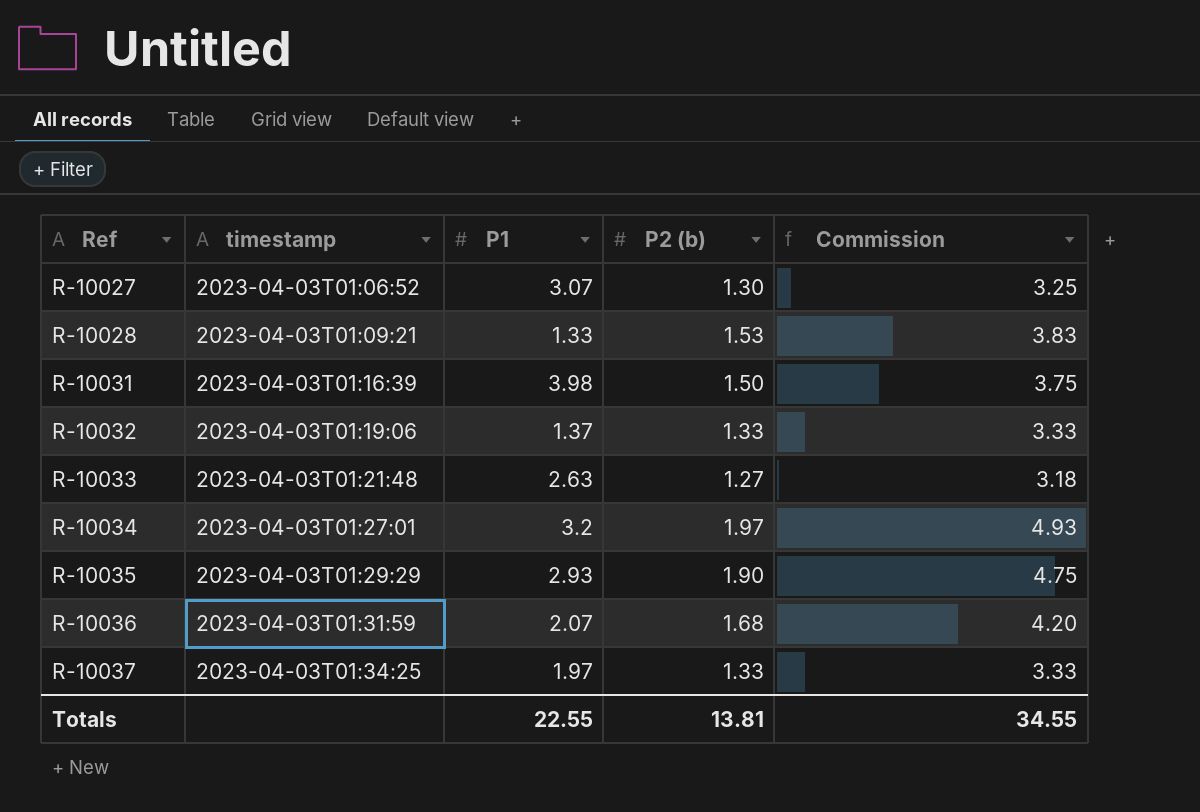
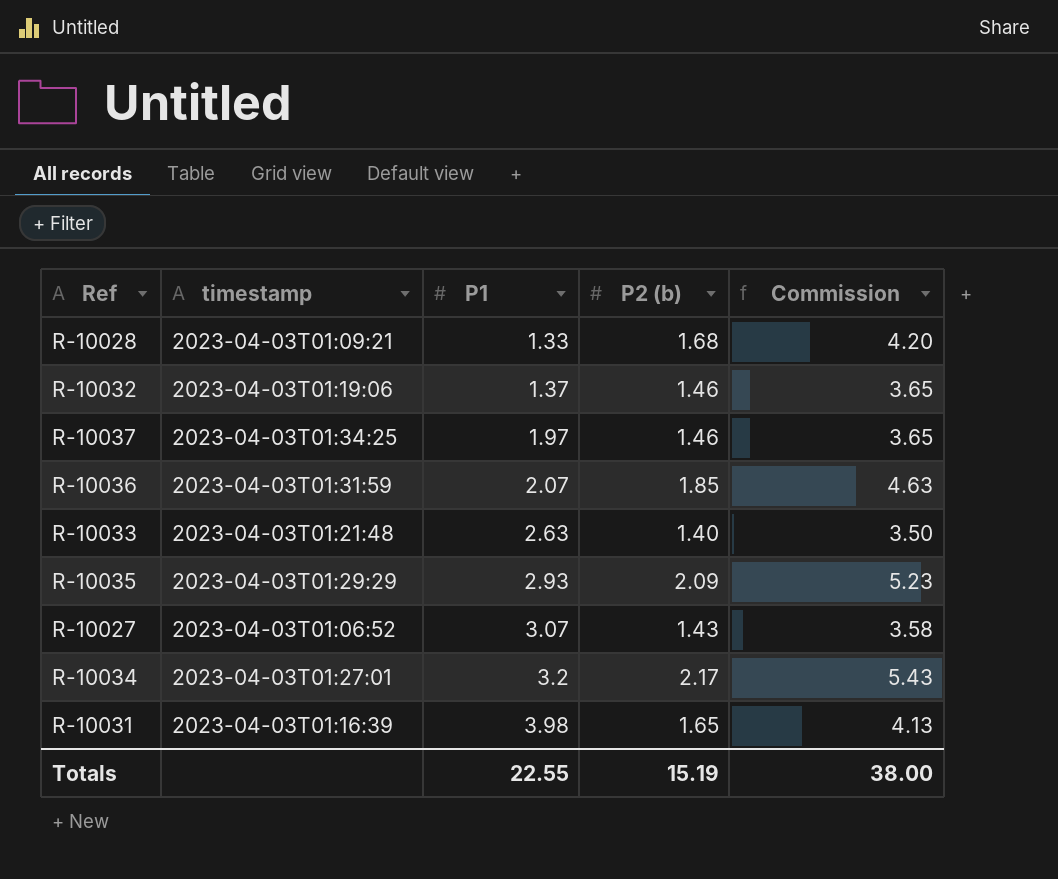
row order: Ref ascending -> P1 ascending
R-10028 | P2 (b): 1.53 -> 1.68
R-10028 | Commission: 3.83 -> 4.20
R-10032 | P2 (b): 1.33 -> 1.46
R-10032 | Commission: 3.33 -> 3.65
R-10037 | P2 (b): 1.33 -> 1.46
R-10037 | Commission: 3.33 -> 3.65
R-10036 | P2 (b): 1.68 -> 1.85
R-10036 | Commission: 4.20 -> 4.63
R-10033 | P2 (b): 1.27 -> 1.40
R-10033 | Commission: 3.18 -> 3.50
R-10035 | P2 (b): 1.90 -> 2.09
R-10035 | Commission: 4.75 -> 5.23
R-10027 | P2 (b): 1.30 -> 1.43
R-10027 | Commission: 3.25 -> 3.58
R-10034 | P2 (b): 1.97 -> 2.17
R-10034 | Commission: 4.93 -> 5.43
R-10031 | P2 (b): 1.50 -> 1.65
R-10031 | Commission: 3.75 -> 4.13
Totals | P2 (b): 13.81 -> 15.19
Totals | Commission: 34.55 -> 38.00

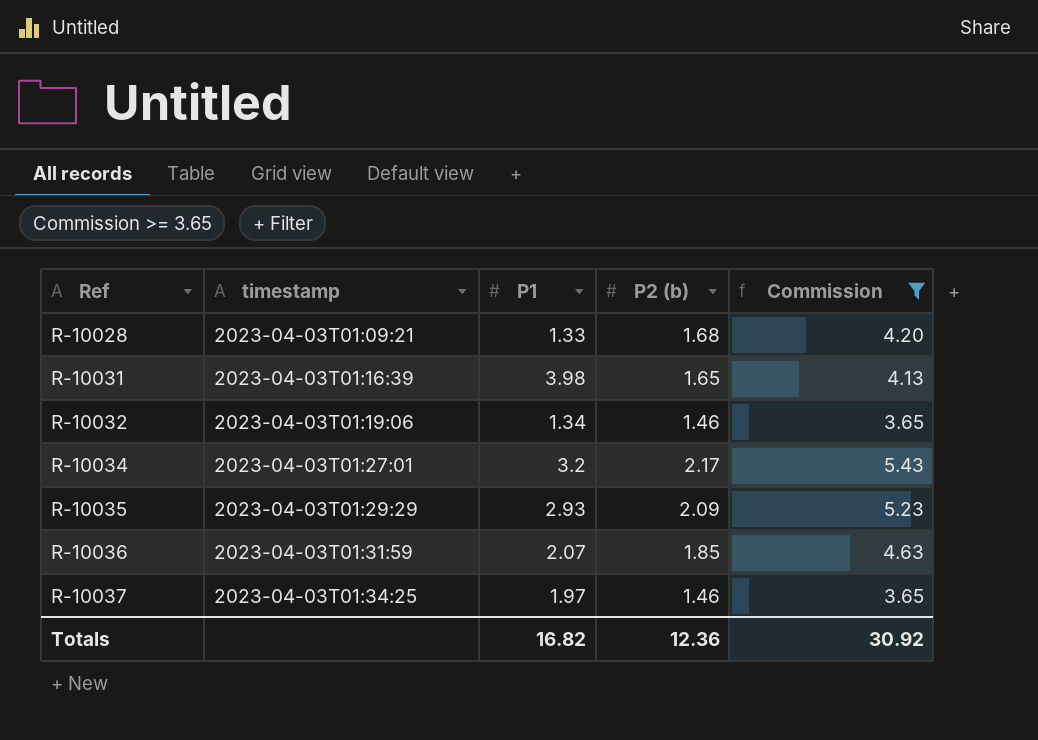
filter: none -> Commission >= 3.65
row order: P1 ascending -> Ref ascending
R-10032 | P1: 1.37 -> 1.34
Totals | P1: 22.55 -> 16.82
Totals | P2 (b): 15.19 -> 12.36
Totals | Commission: 38.00 -> 30.92

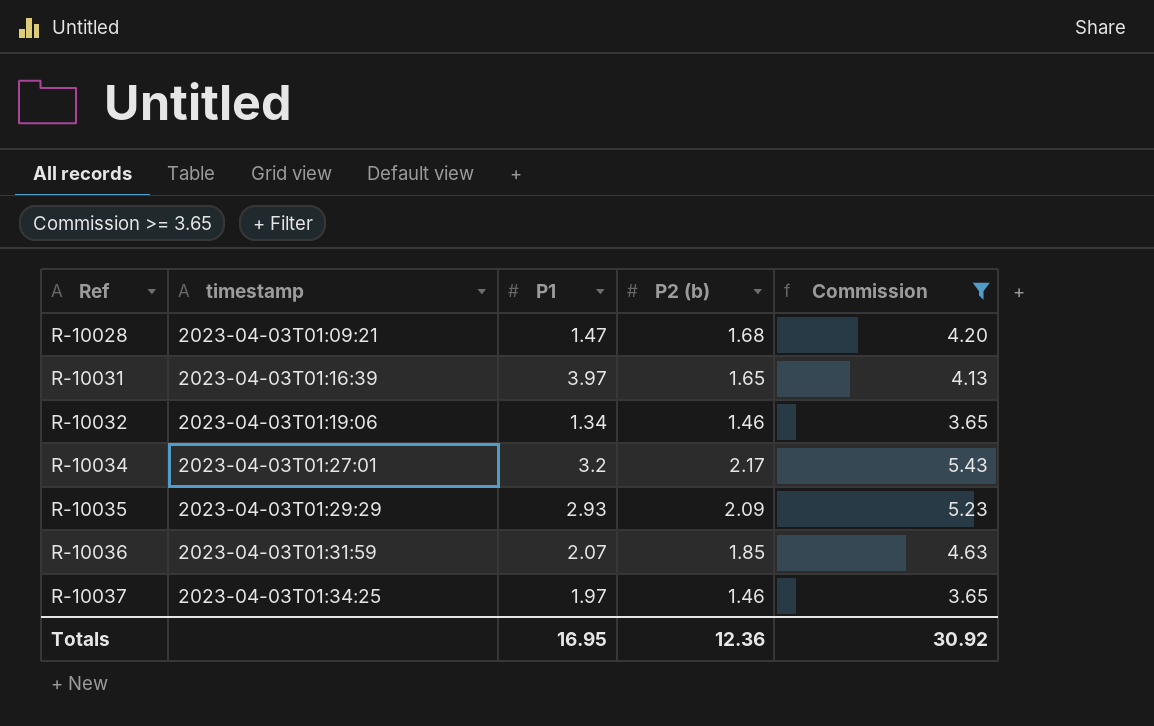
R-10028 | P1: 1.33 -> 1.47
R-10031 | P1: 3.98 -> 3.97
Totals | P1: 16.82 -> 16.95

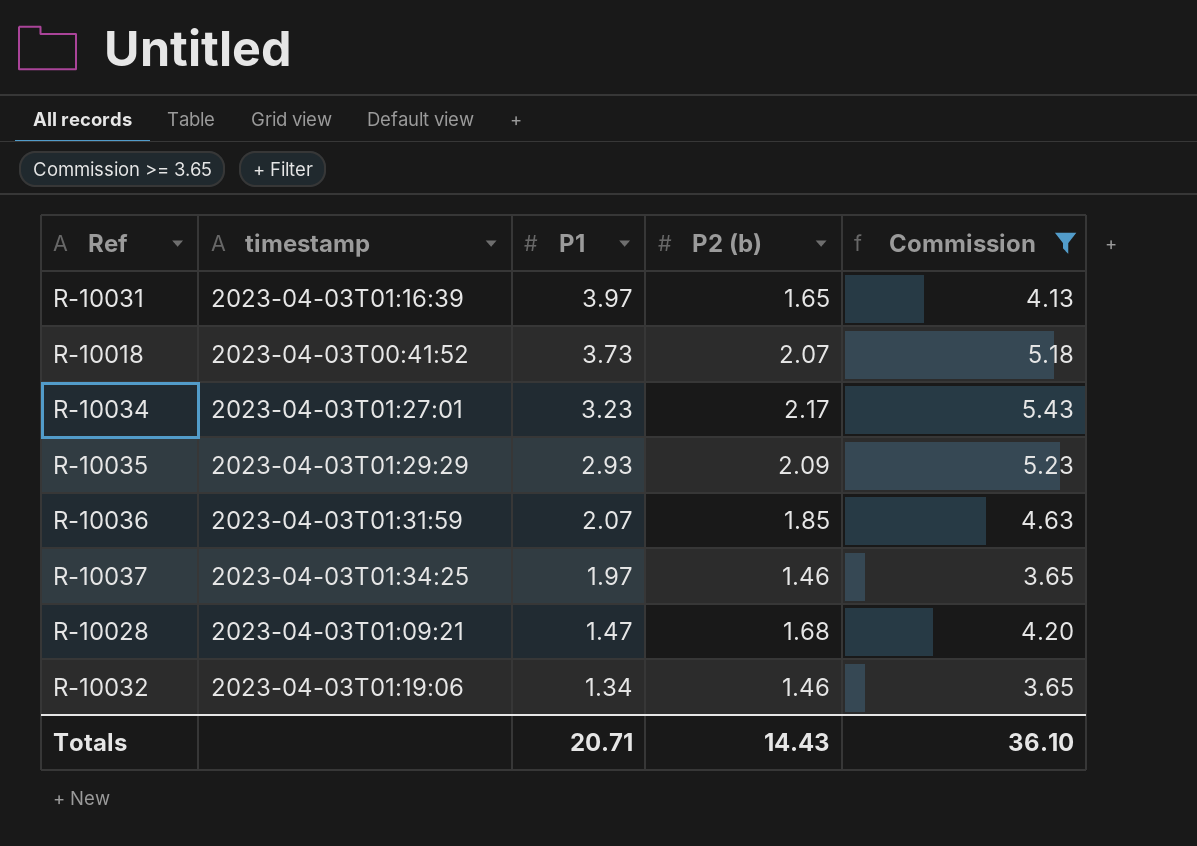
row order: Ref ascending -> P1 descending
row R-10018: none -> 2023-04-03T00:41:52 | 3.73 | 2.07 | 5.18
R-10034 | P1: 3.2 -> 3.23
Totals | P1: 16.95 -> 20.71
Totals | P2 (b): 12.36 -> 14.43
Totals | Commission: 30.92 -> 36.10

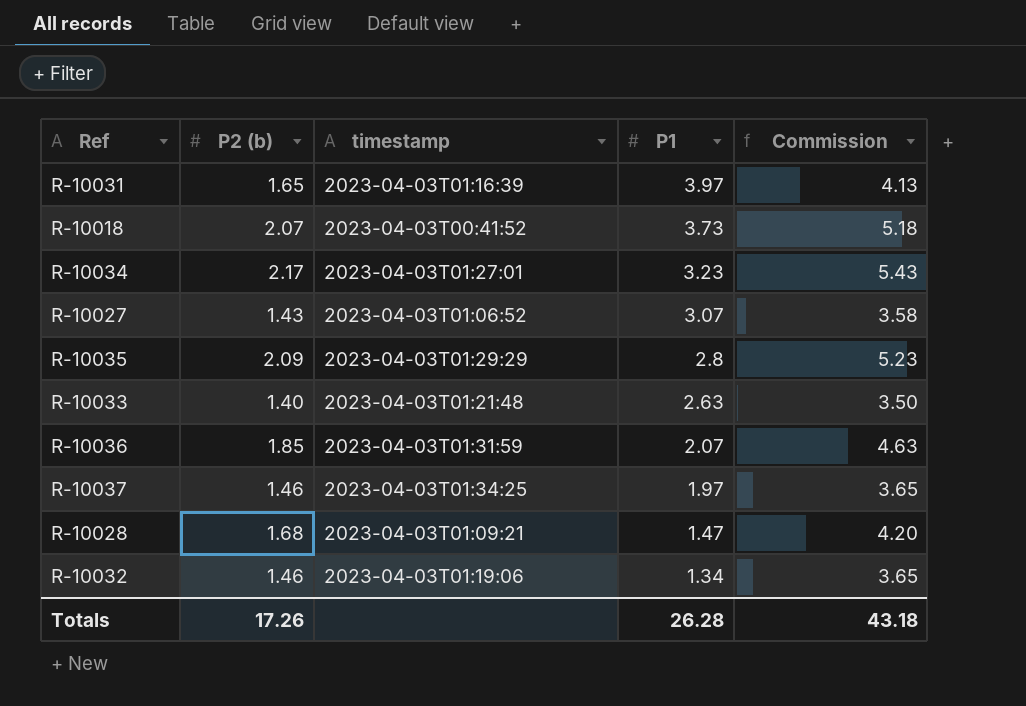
filter: Commission >= 3.65 -> none
column P2 (b) | position: 4 -> 2
R-10035 | P1: 2.93 -> 2.8
Totals | P2 (b): 14.43 -> 17.26
Totals | P1: 20.71 -> 26.28
Totals | Commission: 36.10 -> 43.18

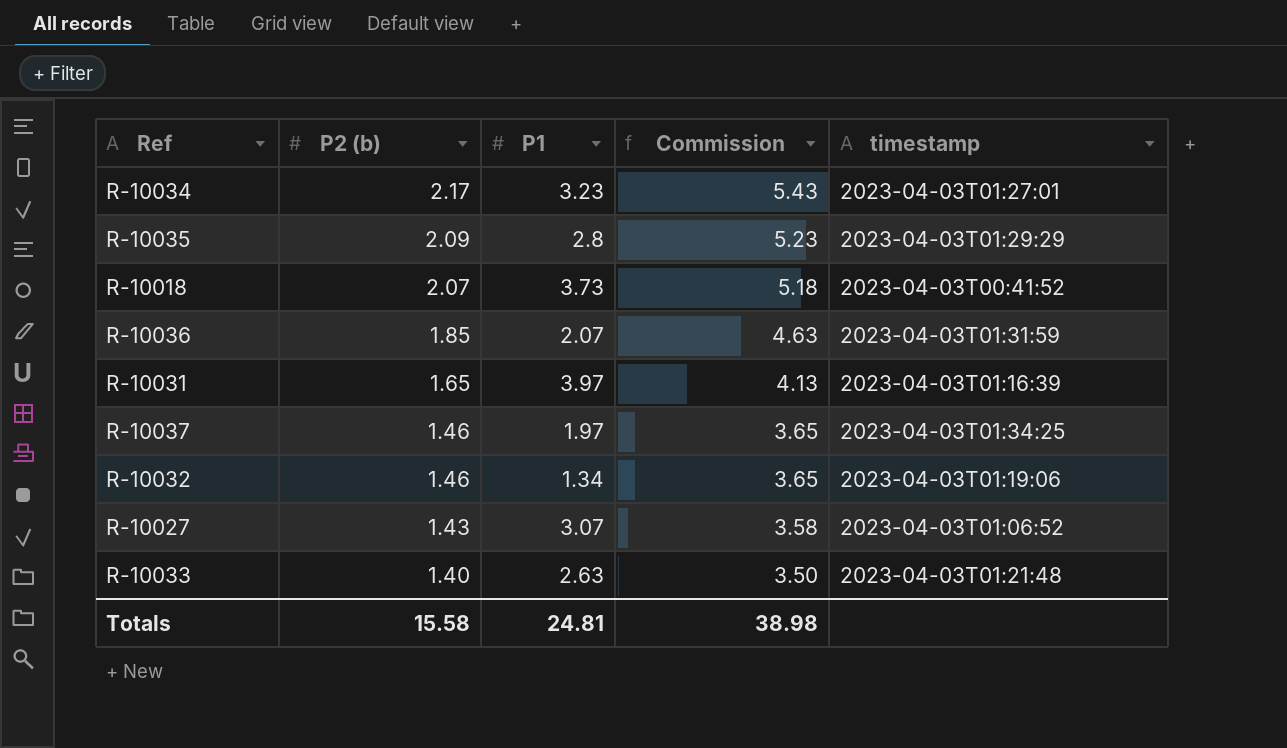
row order: P1 descending -> P2 (b) descending
column timestamp | position: 3 -> 5
row R-10028: 1.68 | 2023-04-03T01:09:21 | 1.47 | 4.20 -> none
Totals | P2 (b): 17.26 -> 15.58
Totals | P1: 26.28 -> 24.81
Totals | Commission: 43.18 -> 38.98

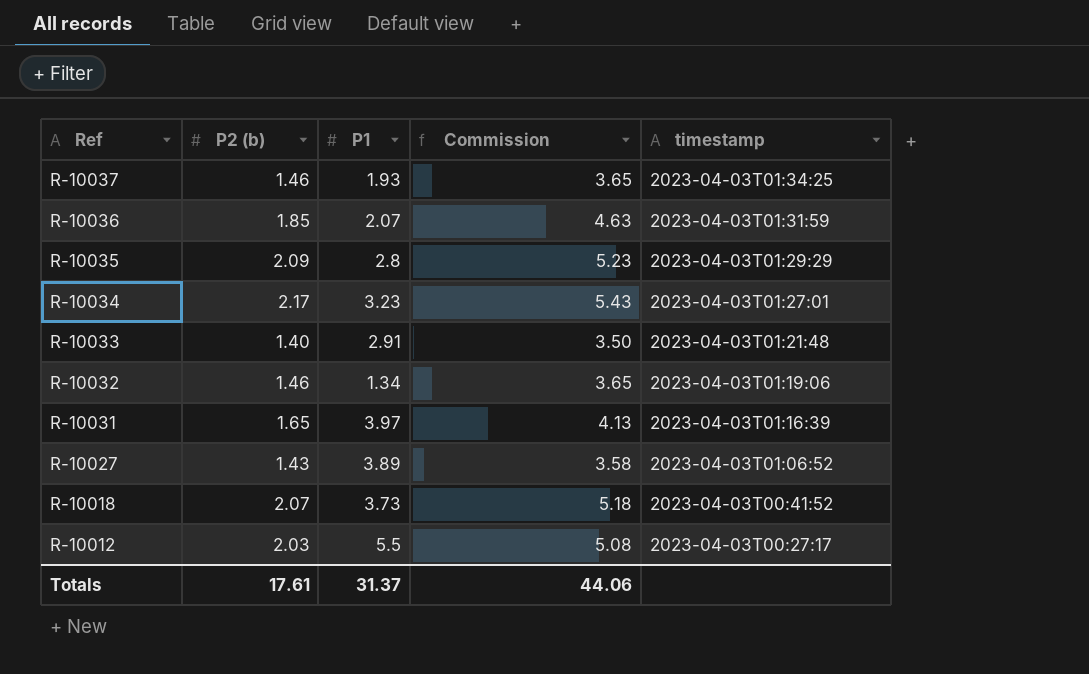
row order: P2 (b) descending -> Ref descending
R-10037 | P1: 1.97 -> 1.93
R-10033 | P1: 2.63 -> 2.91
R-10027 | P1: 3.07 -> 3.89
row R-10012: none -> 2.03 | 5.5 | 5.08 | 2023-04-03T00:27:17
Totals | P2 (b): 15.58 -> 17.61
Totals | P1: 24.81 -> 31.37
Totals | Commission: 38.98 -> 44.06

